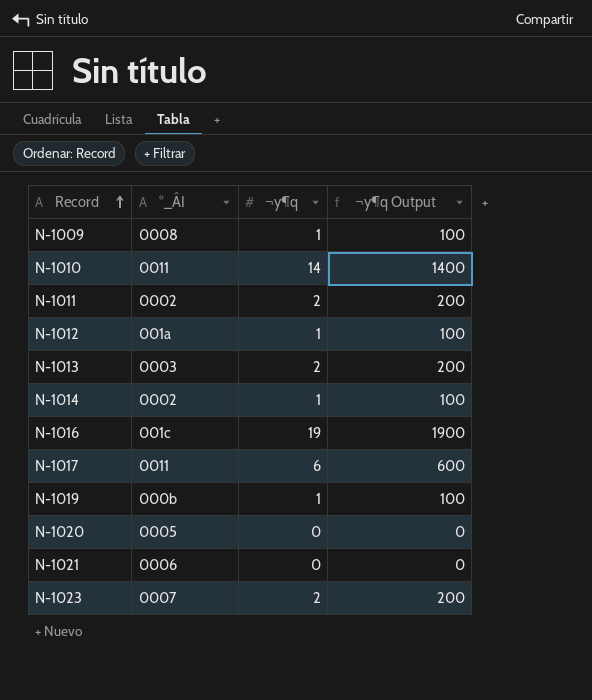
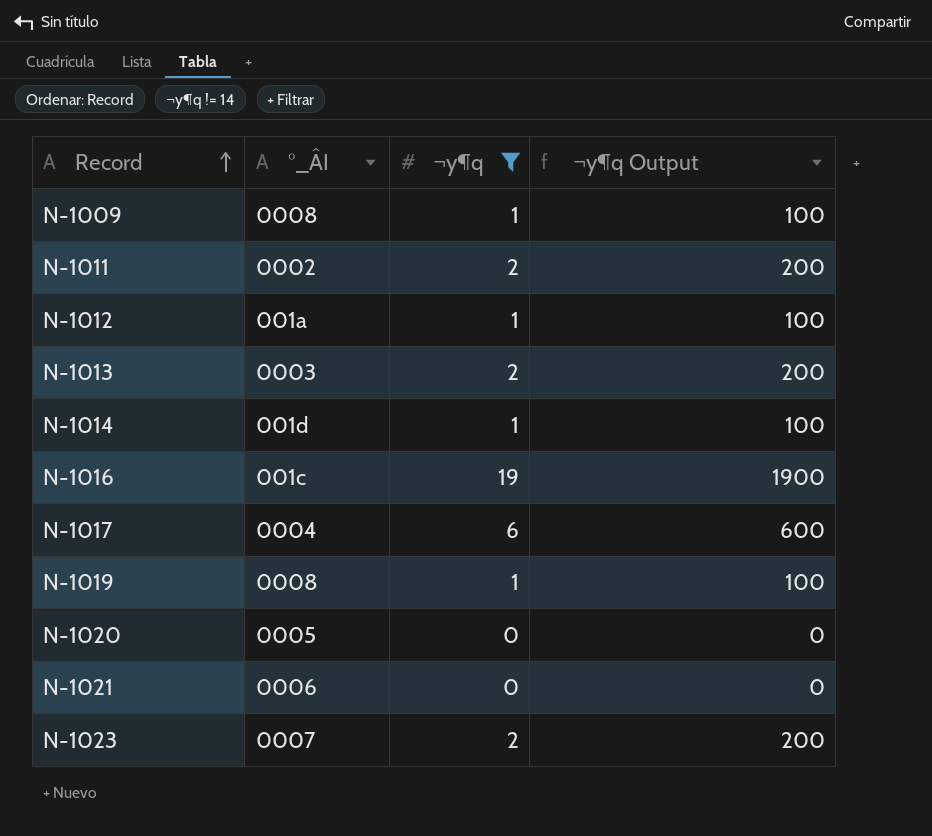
filter: none -> ¬y¶q != 14
N-1014 | °_ÂI: 0002 -> 001d
N-1017 | °_ÂI: 0011 -> 0004
N-1019 | °_ÂI: 000b -> 0008

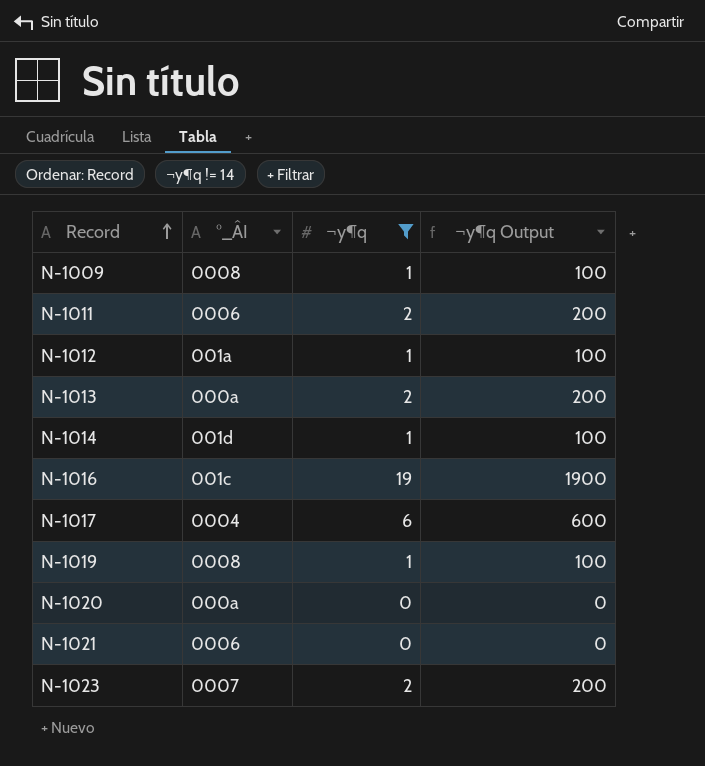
N-1011 | °_ÂI: 0002 -> 0006
N-1013 | °_ÂI: 0003 -> 000a
N-1020 | °_ÂI: 0005 -> 000a

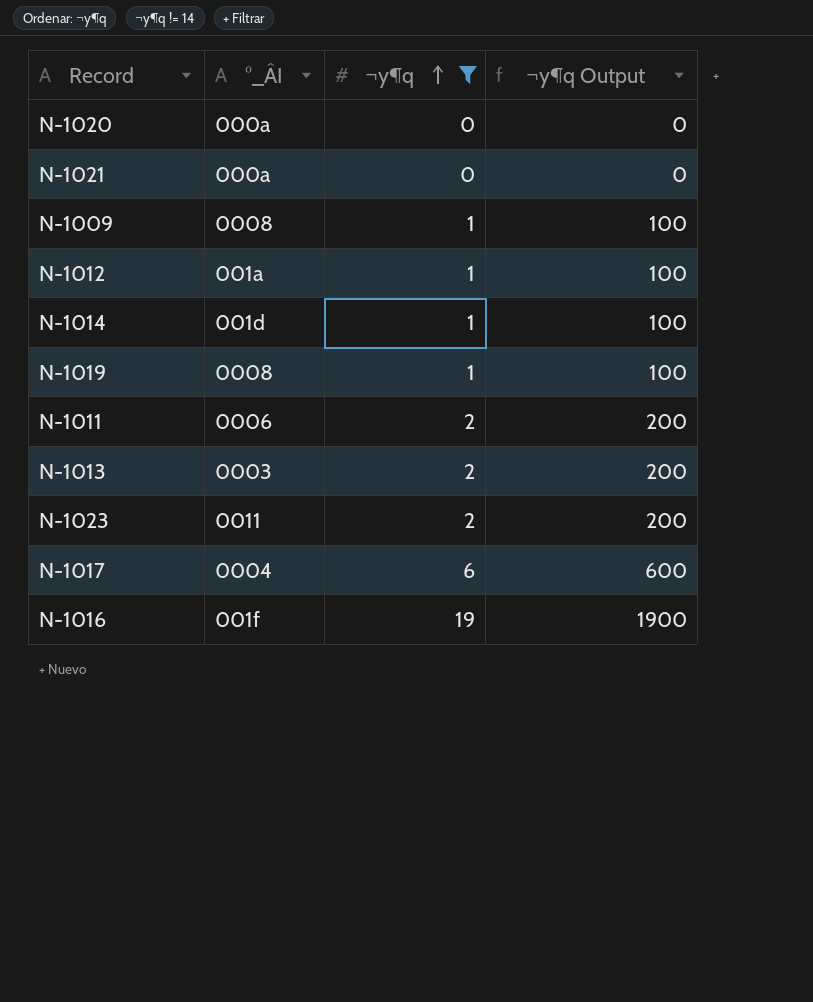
row order: Record ascending -> ¬y¶q ascending
N-1021 | °_ÂI: 0006 -> 000a
N-1013 | °_ÂI: 000a -> 0003
N-1023 | °_ÂI: 0007 -> 0011
N-1016 | °_ÂI: 001c -> 001f

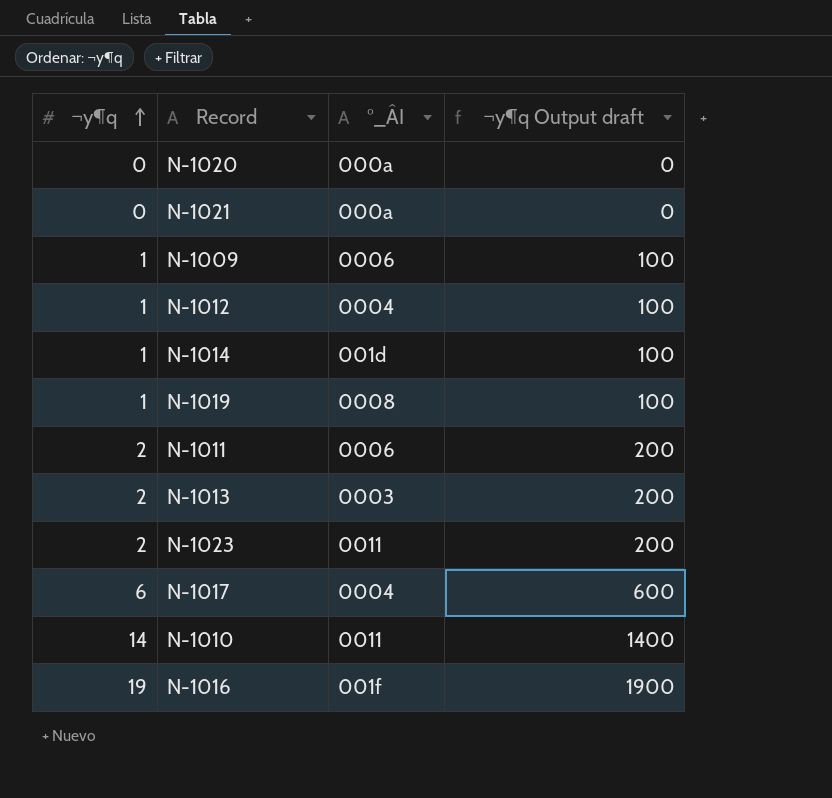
filter: ¬y¶q != 14 -> none
column ¬y¶q | position: 3 -> 1
column name: ¬y¶q Output -> ¬y¶q Output draft
N-1009 | °_ÂI: 0008 -> 0006
N-1012 | °_ÂI: 001a -> 0004

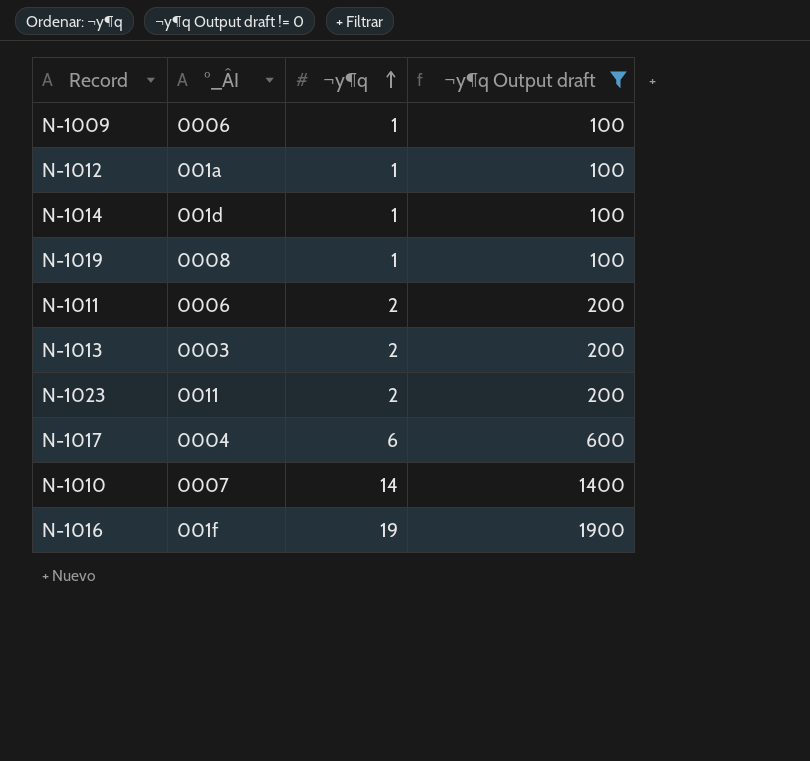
filter: none -> ¬y¶q Output draft != 0
column ¬y¶q | position: 1 -> 3
N-1012 | °_ÂI: 0004 -> 001a
N-1010 | °_ÂI: 0011 -> 0007

